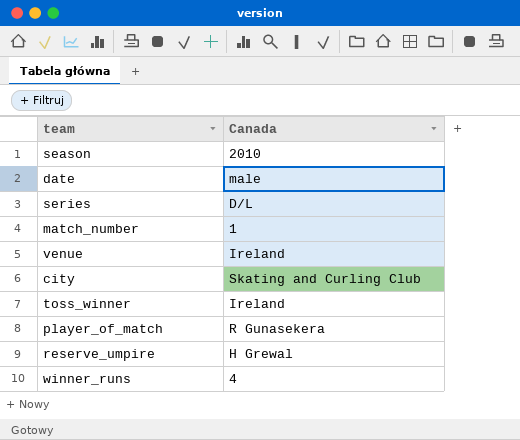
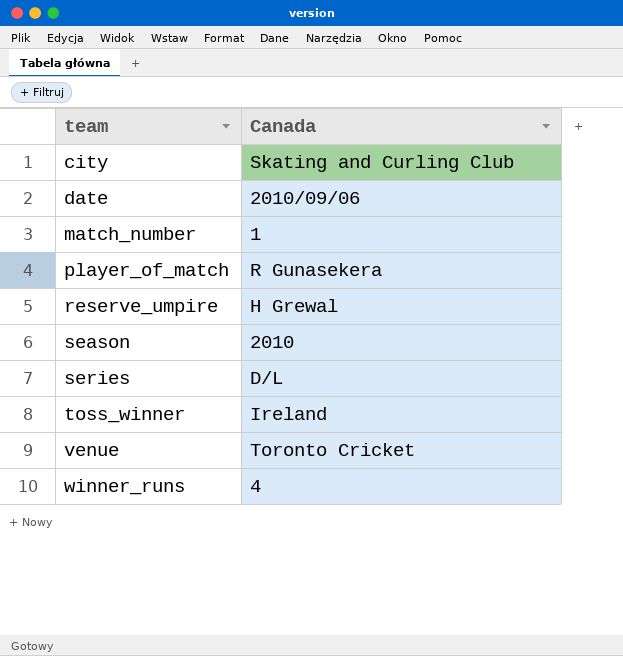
row order: none -> team ascending
date | Canada: male -> 2010/09/06
venue | Canada: Ireland -> Toronto Cricket

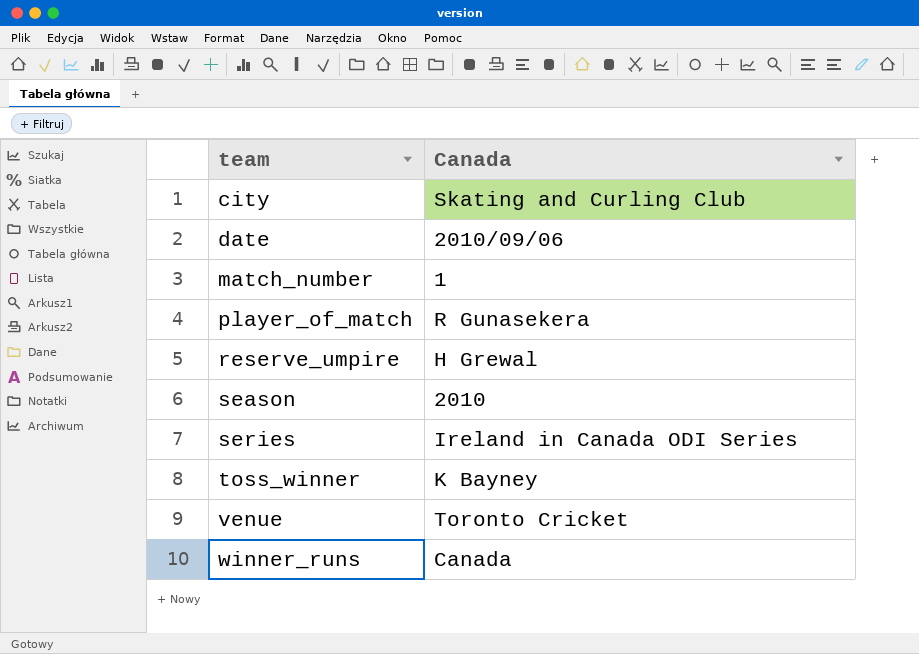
series | Canada: D/L -> Ireland in Canada ODI Series
toss_winner | Canada: Ireland -> K Bayney
winner_runs | Canada: 4 -> Canada

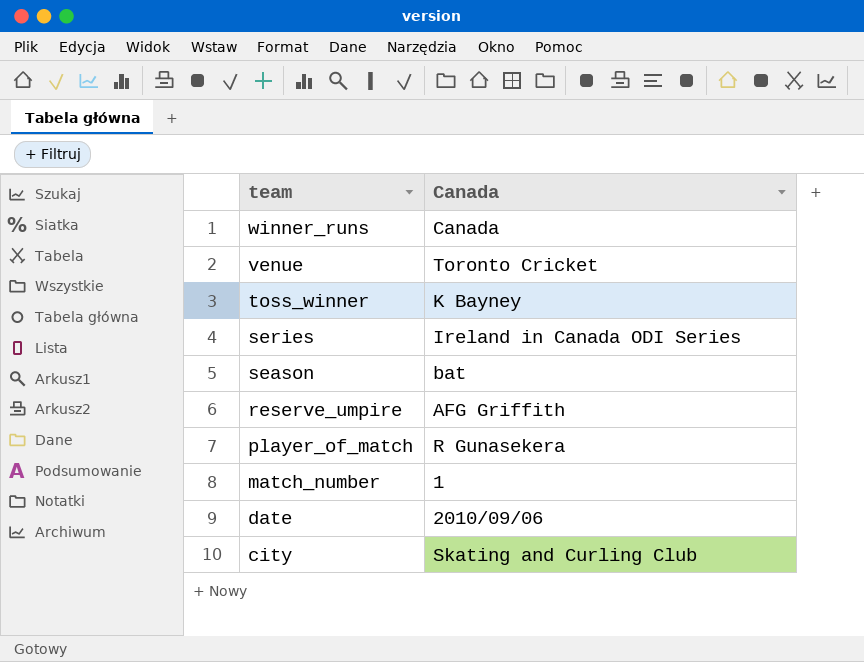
row order: team ascending -> team descending
season | Canada: 2010 -> bat
reserve_umpire | Canada: H Grewal -> AFG Griffith

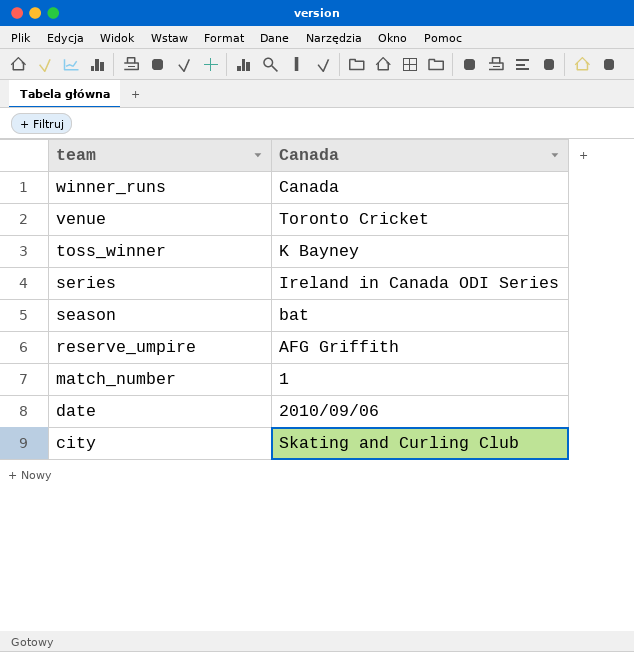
row player_of_match: R Gunasekera -> none

